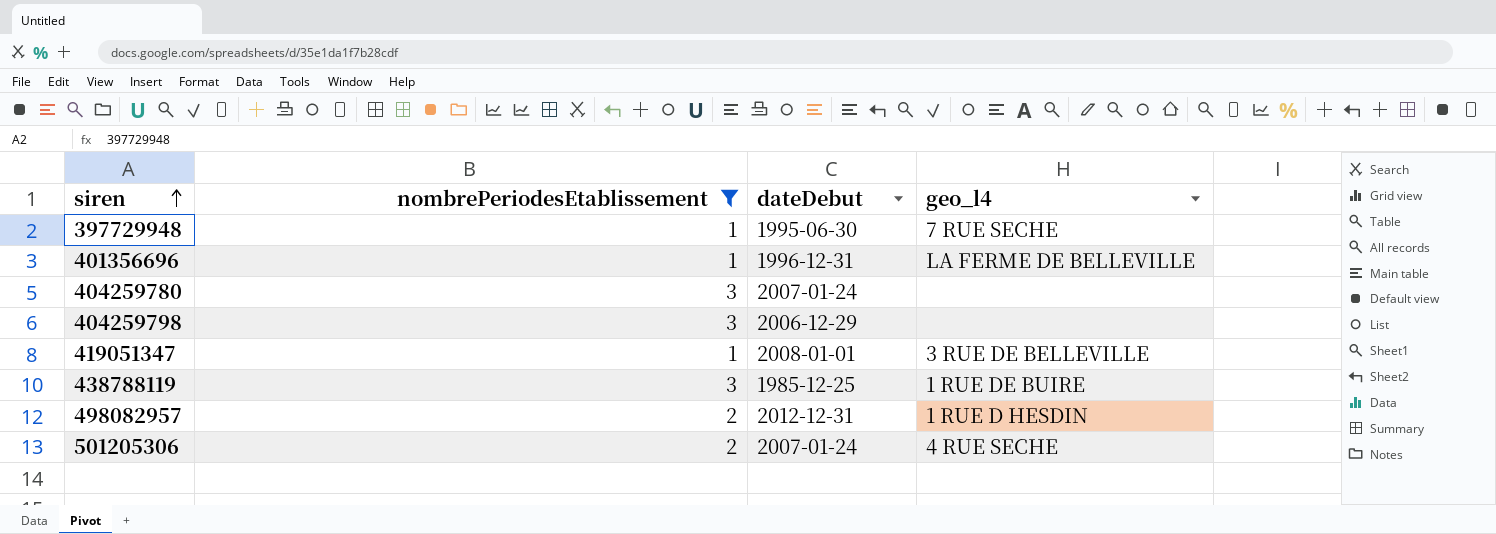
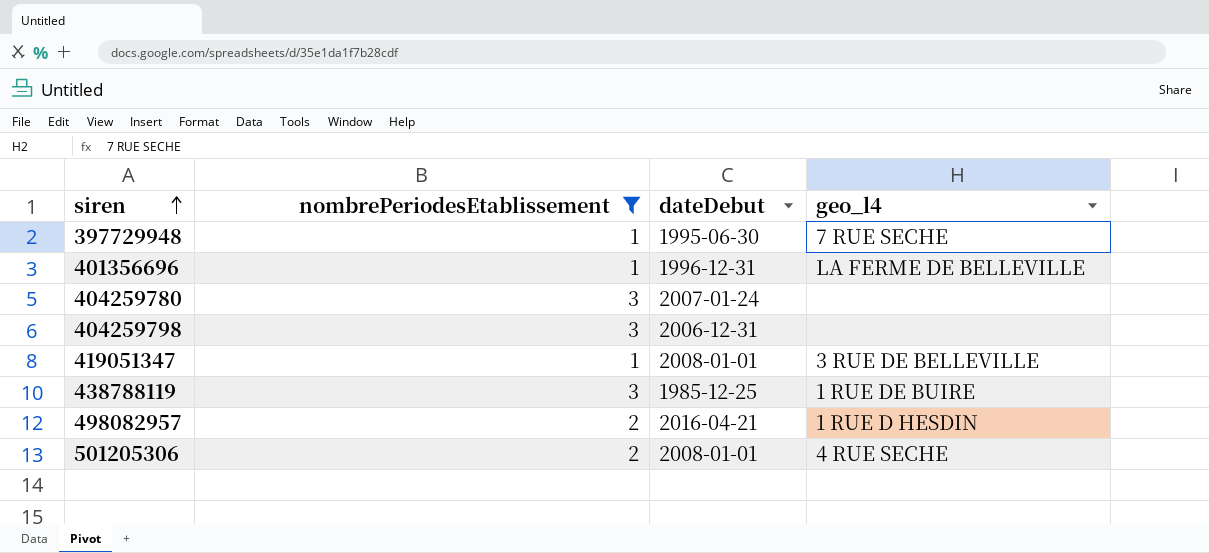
404259798 | dateDebut: 2006-12-29 -> 2006-12-31
498082957 | dateDebut: 2012-12-31 -> 2016-04-21
501205306 | dateDebut: 2007-01-24 -> 2008-01-01

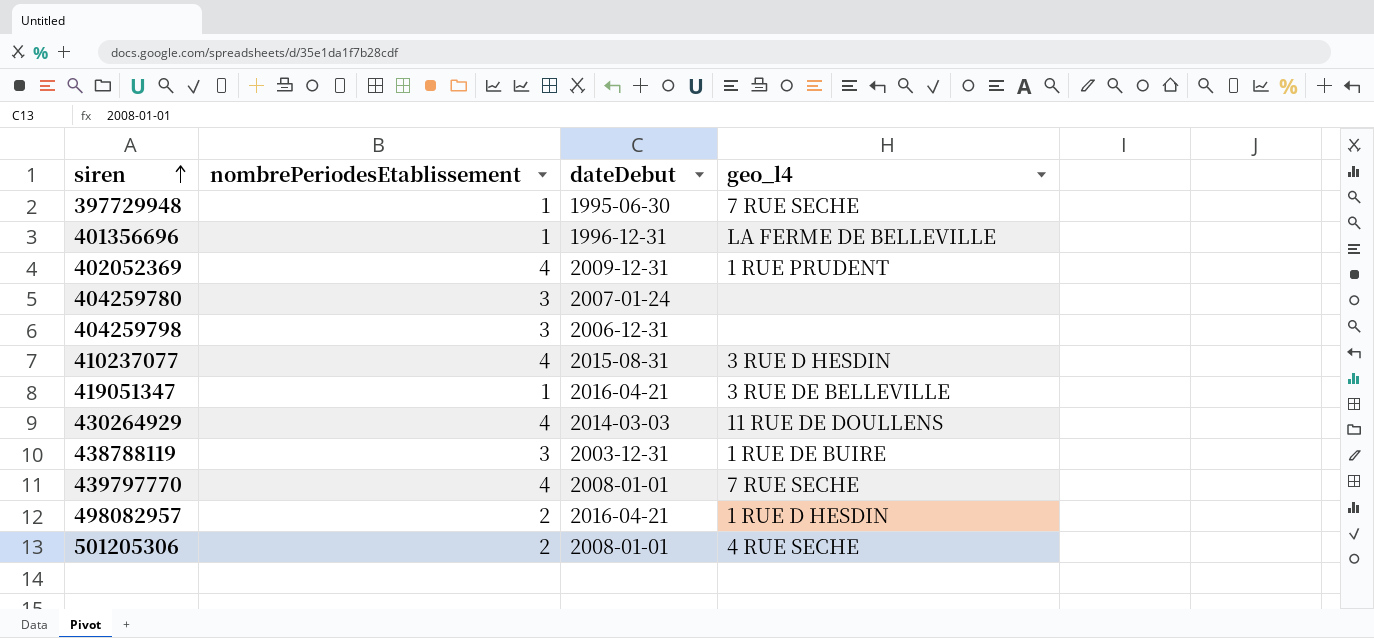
filter: nombrePeriodesEtablissement != 4 -> none
419051347 | dateDebut: 2008-01-01 -> 2016-04-21
438788119 | dateDebut: 1985-12-25 -> 2003-12-31

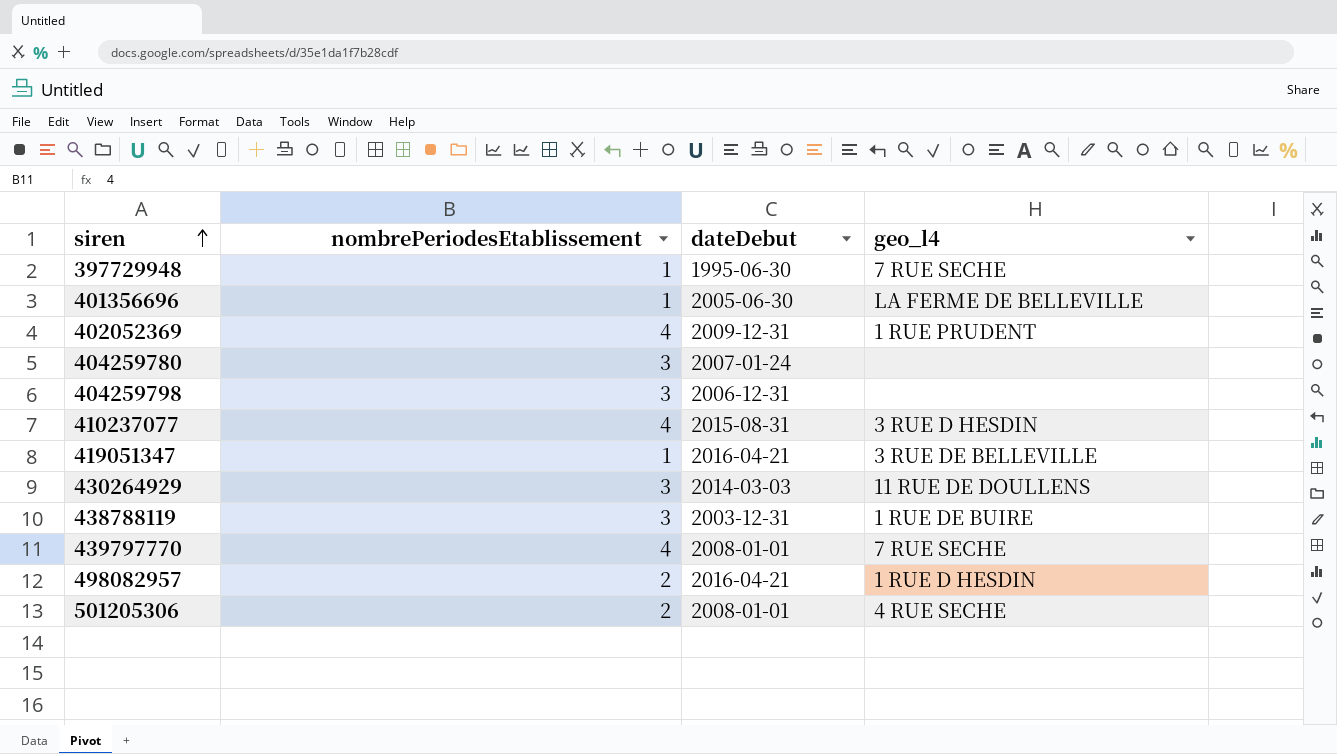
401356696 | dateDebut: 1996-12-31 -> 2005-06-30
430264929 | nombrePeriodesEtablissement: 4 -> 3

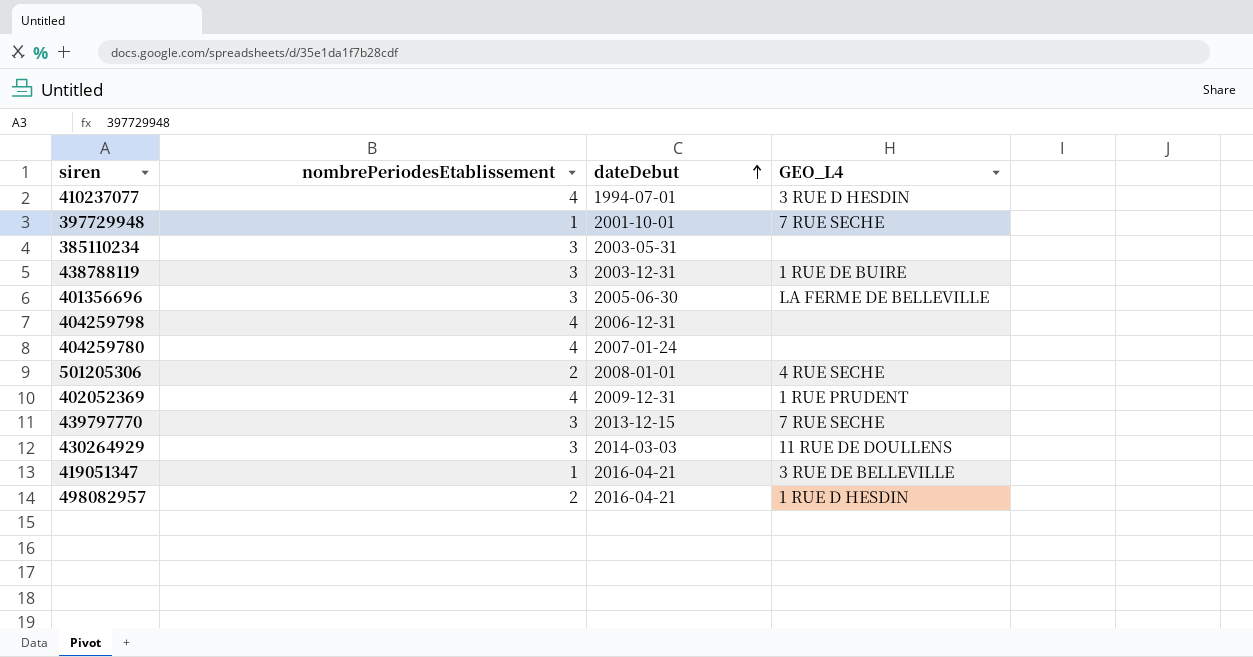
row order: siren ascending -> dateDebut ascending
column name: geo_l4 -> GEO_L4
410237077 | dateDebut: 2015-08-31 -> 1994-07-01
397729948 | dateDebut: 1995-06-30 -> 2001-10-01
row 385110234: none -> 3 | 2003-05-31 | none
401356696 | nombrePeriodesEtablissement: 1 -> 3
404259798 | nombrePeriodesEtablissement: 3 -> 4
404259780 | nombrePeriodesEtablissement: 3 -> 4
439797770 | nombrePeriodesEtablissement: 4 -> 3
439797770 | dateDebut: 2008-01-01 -> 2013-12-15

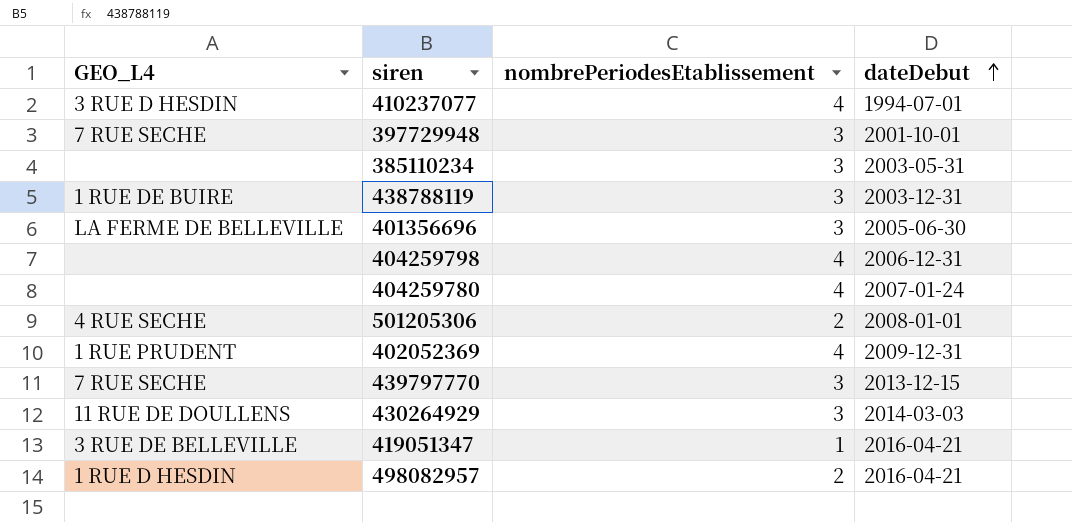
column GEO_L4 | position: 4 -> 1
397729948 | nombrePeriodesEtablissement: 1 -> 3

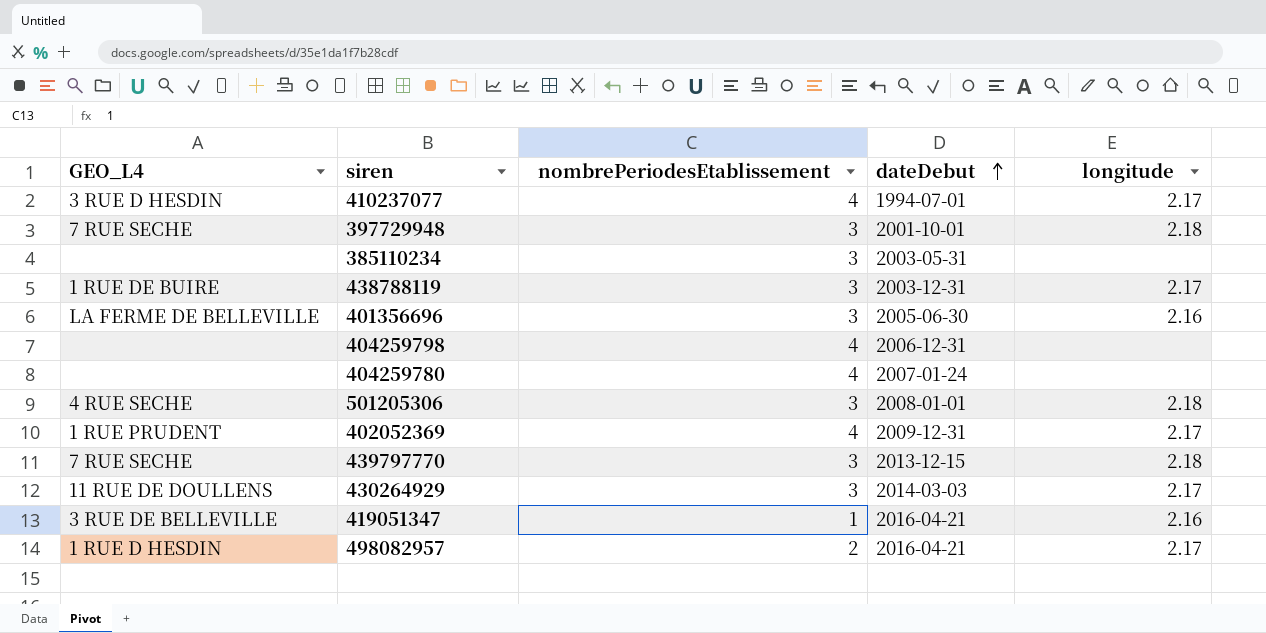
column longitude | position: none -> 5
501205306 | nombrePeriodesEtablissement: 2 -> 3

